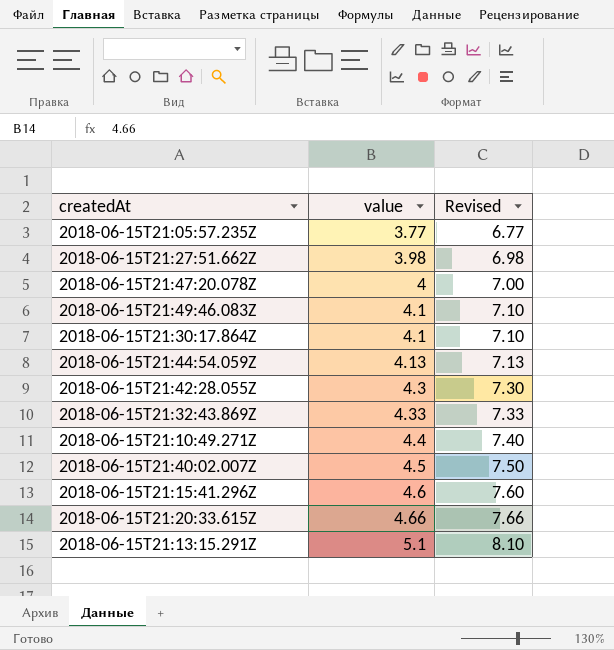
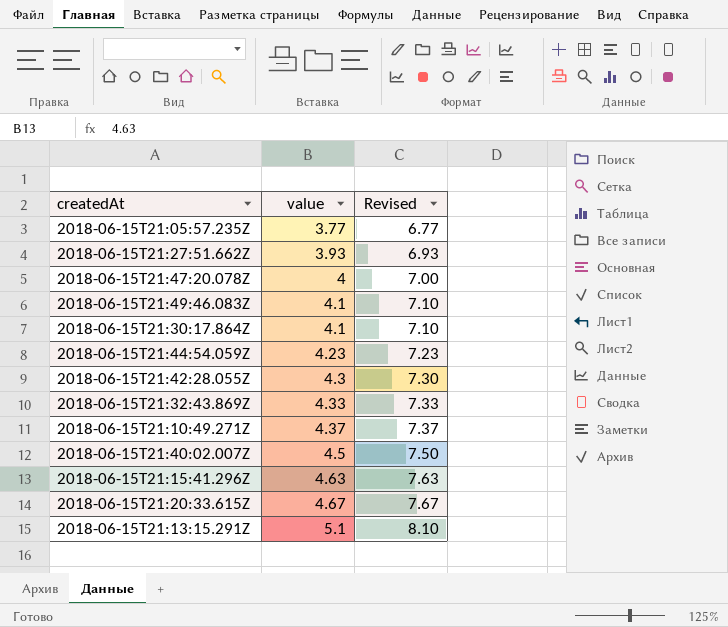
2018-06-15T21:27:51.662Z | value: 3.98 -> 3.93
2018-06-15T21:27:51.662Z | Revised: 6.98 -> 6.93
2018-06-15T21:44:54.059Z | value: 4.13 -> 4.23
2018-06-15T21:44:54.059Z | Revised: 7.13 -> 7.23
2018-06-15T21:10:49.271Z | value: 4.4 -> 4.37
2018-06-15T21:10:49.271Z | Revised: 7.40 -> 7.37
2018-06-15T21:15:41.296Z | value: 4.6 -> 4.63
2018-06-15T21:15:41.296Z | Revised: 7.60 -> 7.63
2018-06-15T21:20:33.615Z | value: 4.66 -> 4.67
2018-06-15T21:20:33.615Z | Revised: 7.66 -> 7.67

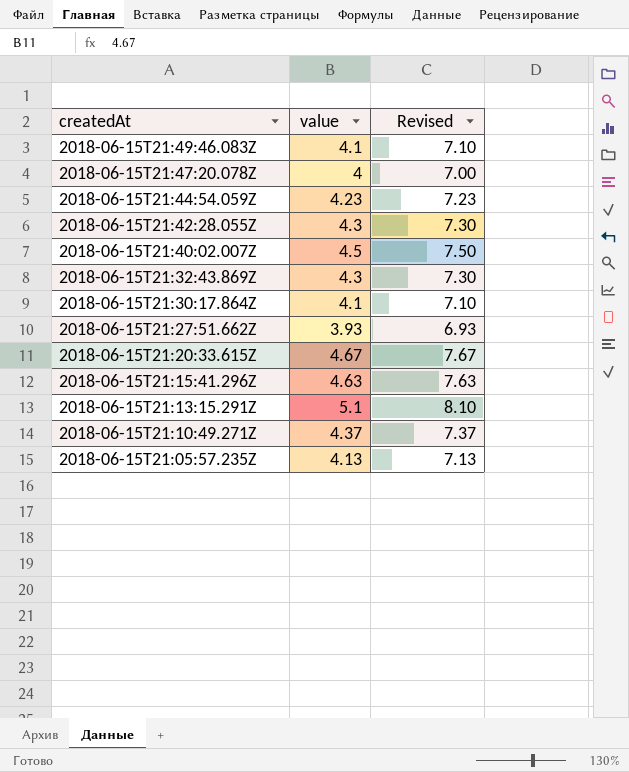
row order: value ascending -> createdAt descending
2018-06-15T21:32:43.869Z | value: 4.33 -> 4.3
2018-06-15T21:32:43.869Z | Revised: 7.33 -> 7.30
2018-06-15T21:05:57.235Z | value: 3.77 -> 4.13
2018-06-15T21:05:57.235Z | Revised: 6.77 -> 7.13

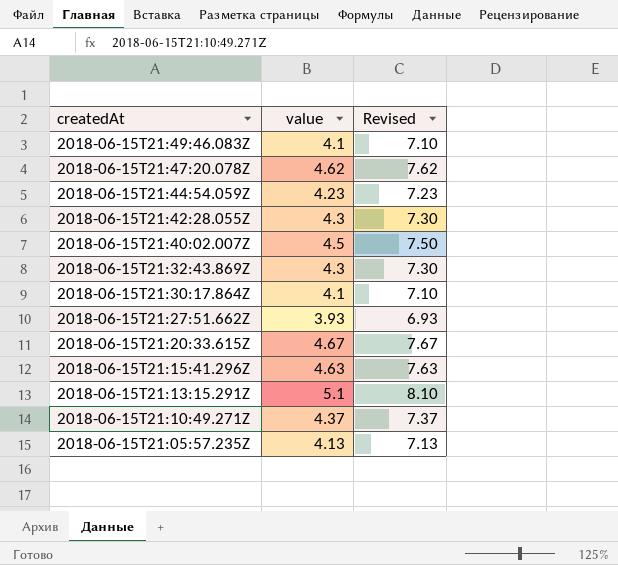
2018-06-15T21:47:20.078Z | value: 4 -> 4.62
2018-06-15T21:47:20.078Z | Revised: 7.00 -> 7.62

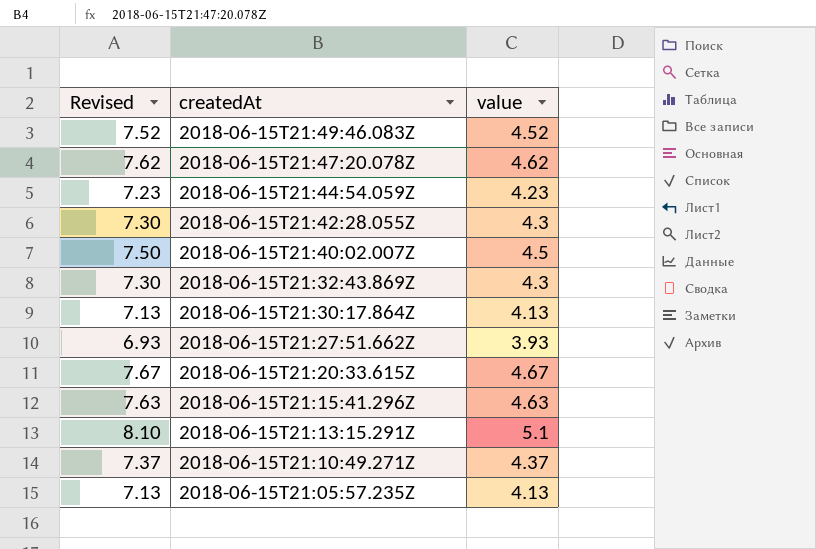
column Revised | position: 3 -> 1
2018-06-15T21:49:46.083Z | Revised: 7.10 -> 7.52
2018-06-15T21:49:46.083Z | value: 4.1 -> 4.52
2018-06-15T21:30:17.864Z | Revised: 7.10 -> 7.13
2018-06-15T21:30:17.864Z | value: 4.1 -> 4.13

